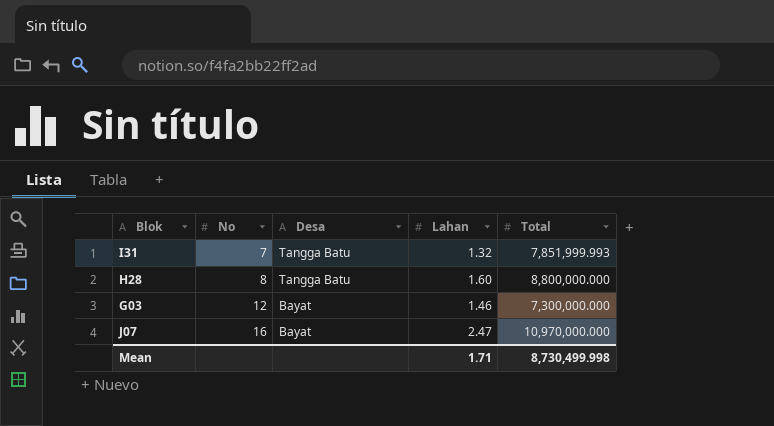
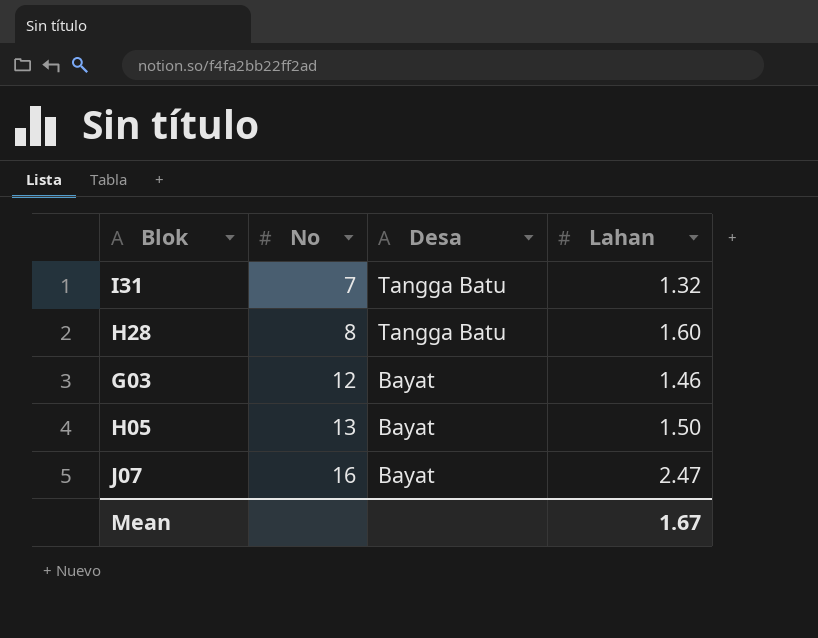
column Total | position: 5 -> none
row H05: none -> 13 | Bayat | 1.50
Mean | Lahan: 1.71 -> 1.67

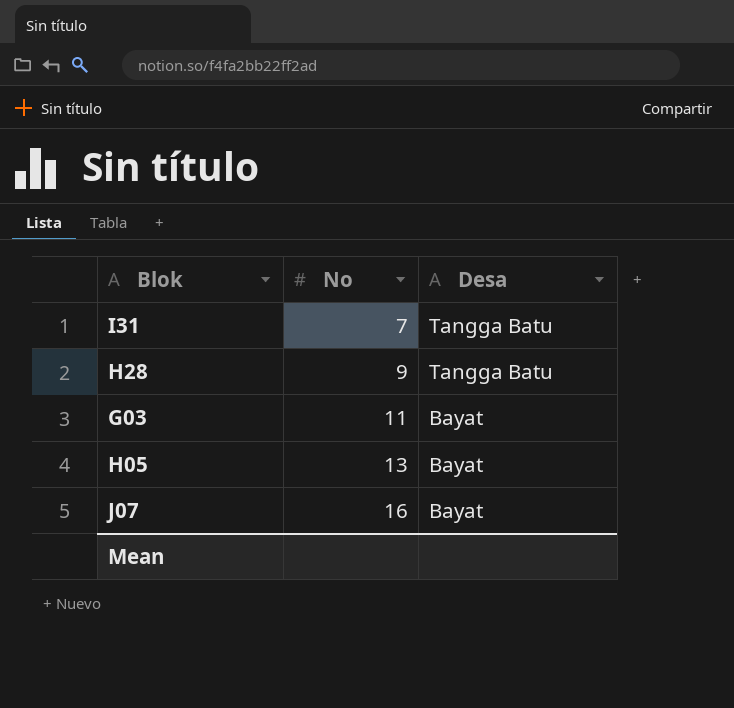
column Lahan | position: 4 -> none
H28 | No: 8 -> 9
G03 | No: 12 -> 11

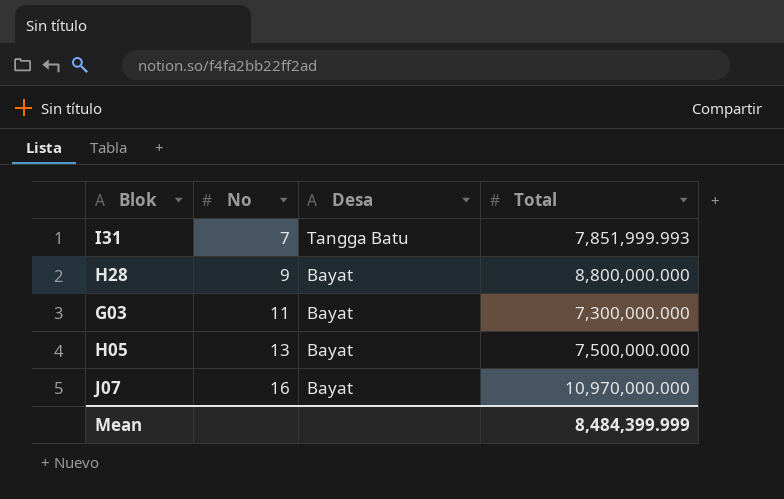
column Total | position: none -> 4
H28 | Desa: Tangga Batu -> Bayat

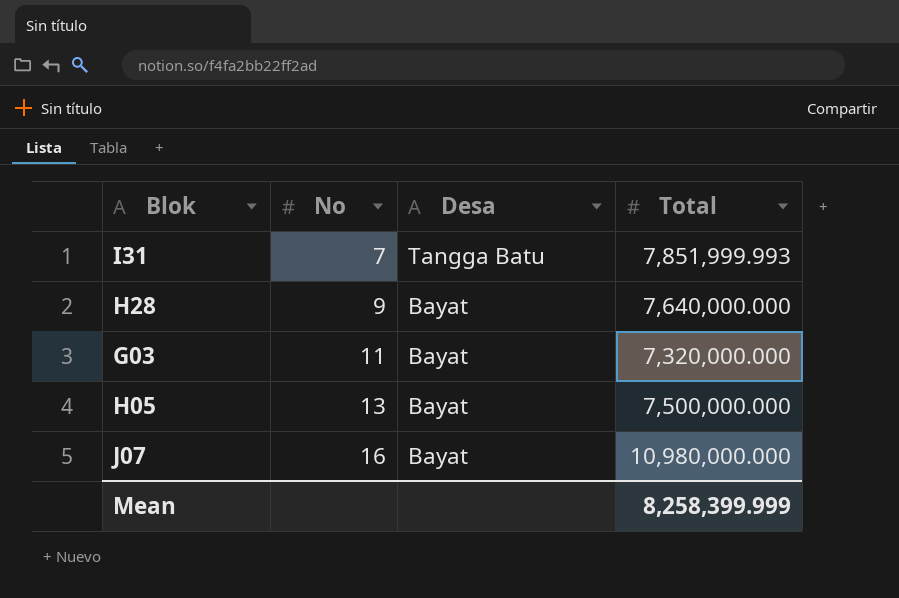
H28 | Total: 8,800,000.000 -> 7,640,000.000
G03 | Total: 7,300,000.000 -> 7,320,000.000
J07 | Total: 10,970,000.000 -> 10,980,000.000
Mean | Total: 8,484,399.999 -> 8,258,399.999

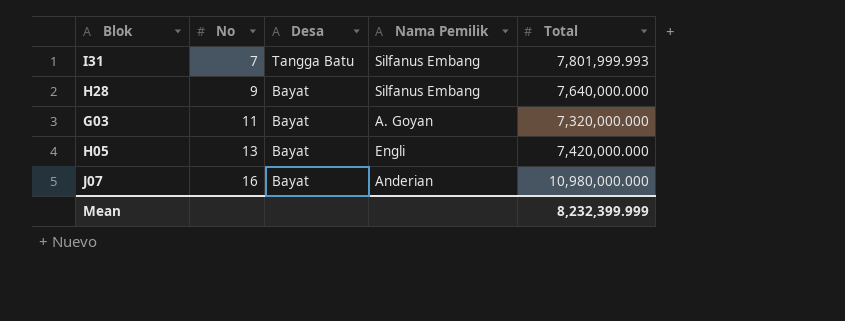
column Nama Pemilik | position: none -> 4
I31 | Total: 7,851,999.993 -> 7,801,999.993
H05 | Total: 7,500,000.000 -> 7,420,000.000
Mean | Total: 8,258,399.999 -> 8,232,399.999

